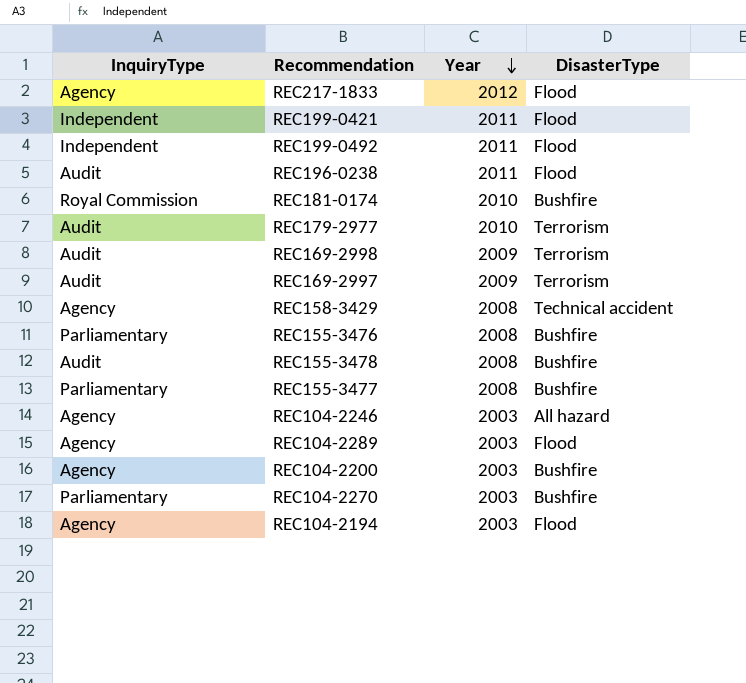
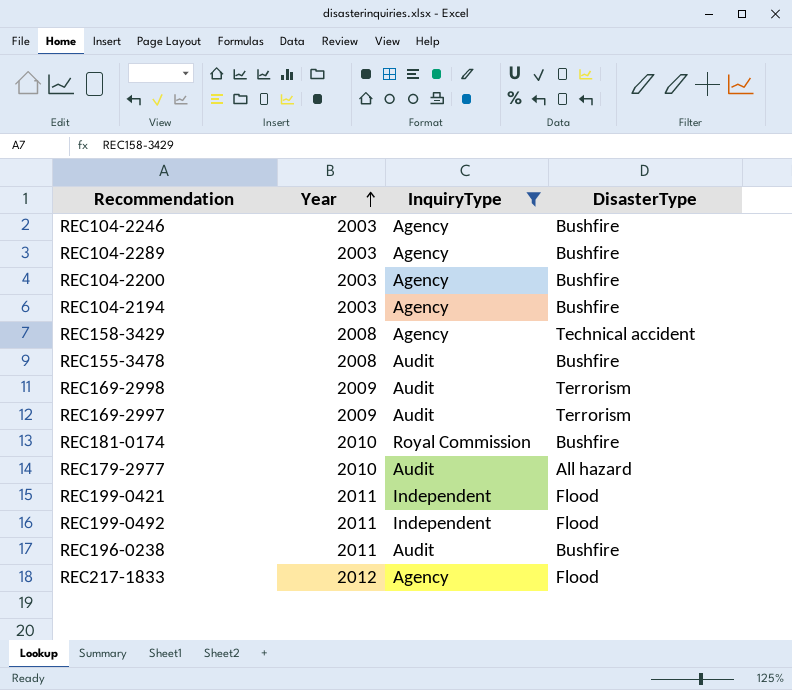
filter: none -> InquiryType != Parliamentary
row order: Year descending -> Year ascending
column InquiryType | position: 1 -> 3
REC104-2246 | DisasterType: All hazard -> Bushfire
REC104-2289 | DisasterType: Flood -> Bushfire
REC104-2194 | DisasterType: Flood -> Bushfire
REC179-2977 | DisasterType: Terrorism -> All hazard
REC196-0238 | DisasterType: Flood -> Bushfire

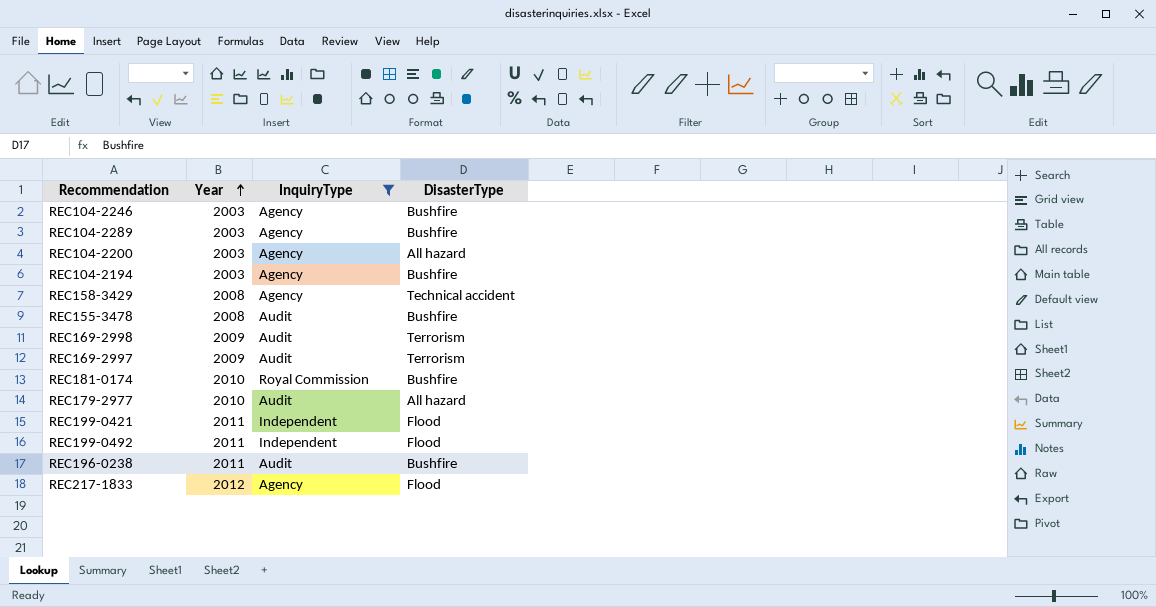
REC104-2200 | DisasterType: Bushfire -> All hazard

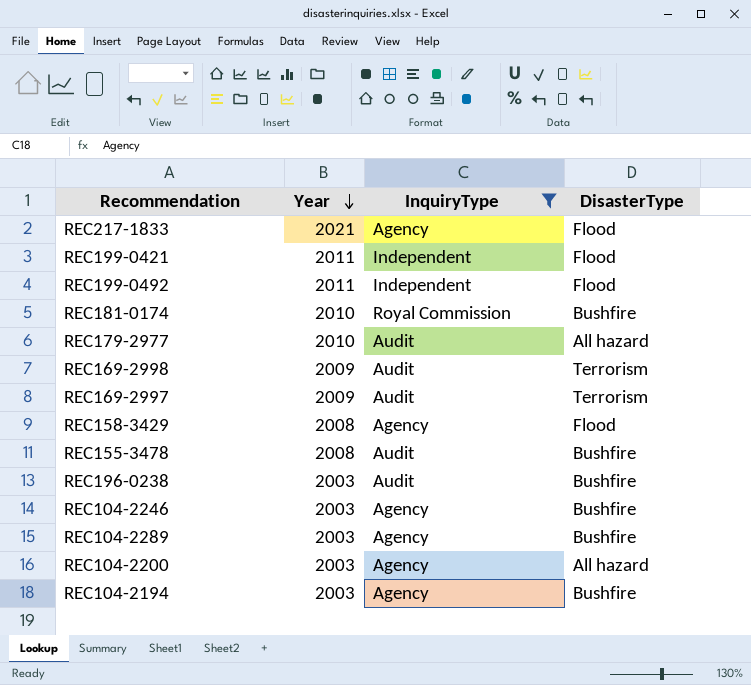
row order: Year ascending -> Year descending
REC217-1833 | Year: 2012 -> 2021
REC158-3429 | DisasterType: Technical accident -> Flood
REC196-0238 | Year: 2011 -> 2003

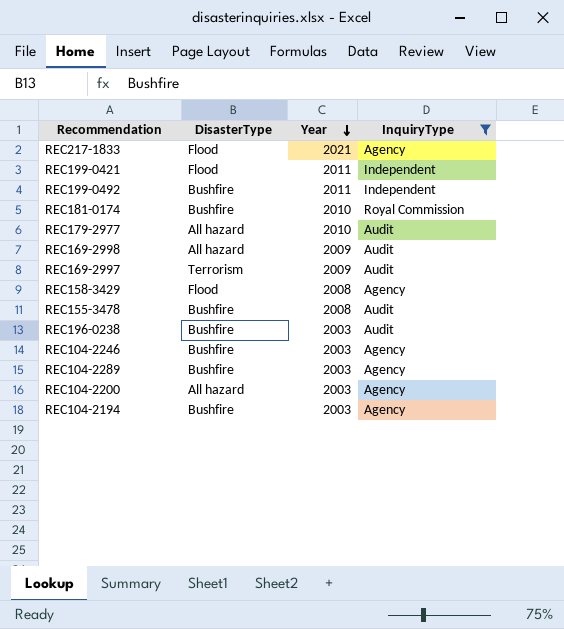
column DisasterType | position: 4 -> 2
REC199-0492 | DisasterType: Flood -> Bushfire
REC169-2998 | DisasterType: Terrorism -> All hazard

